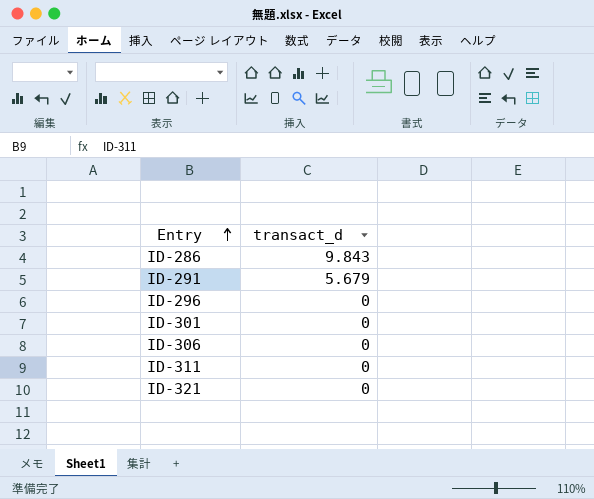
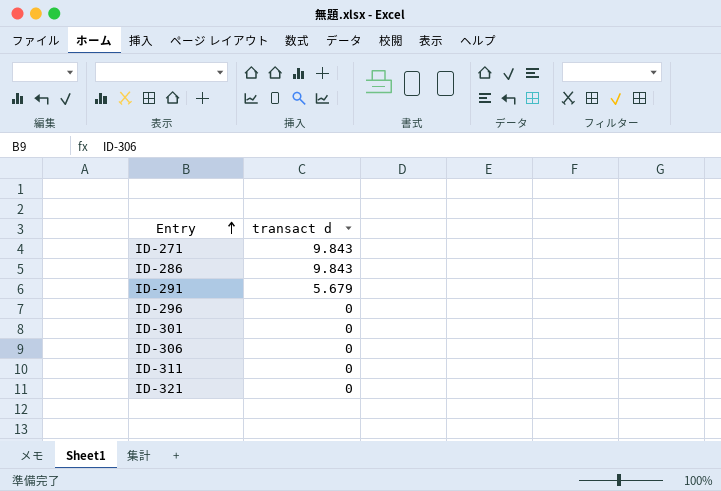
column name: transact_d -> transact d
row ID-271: none -> 9.843

